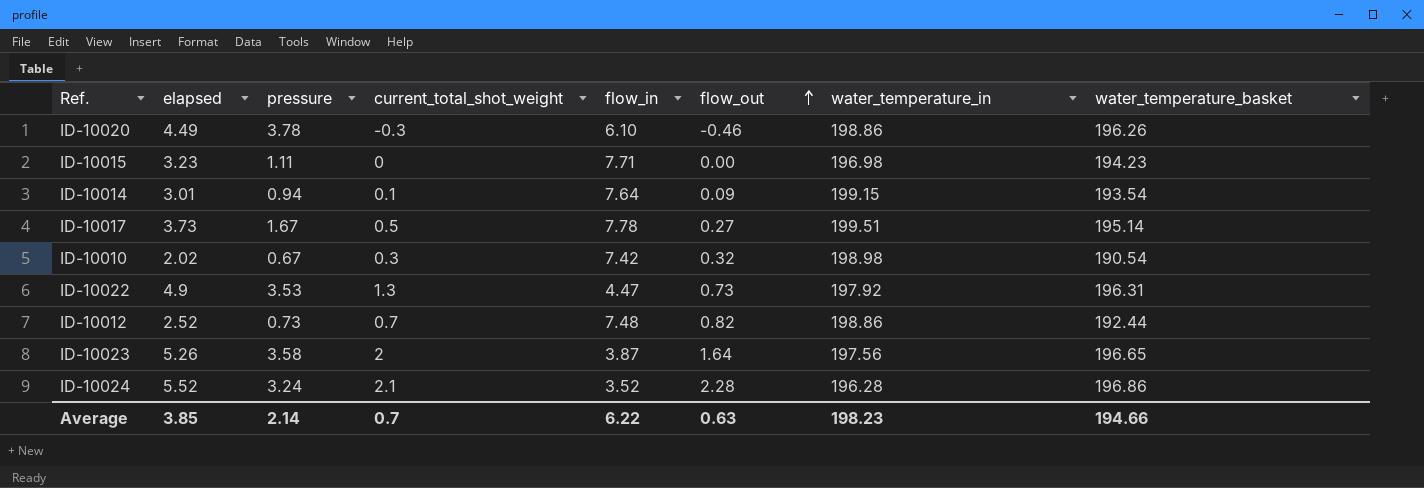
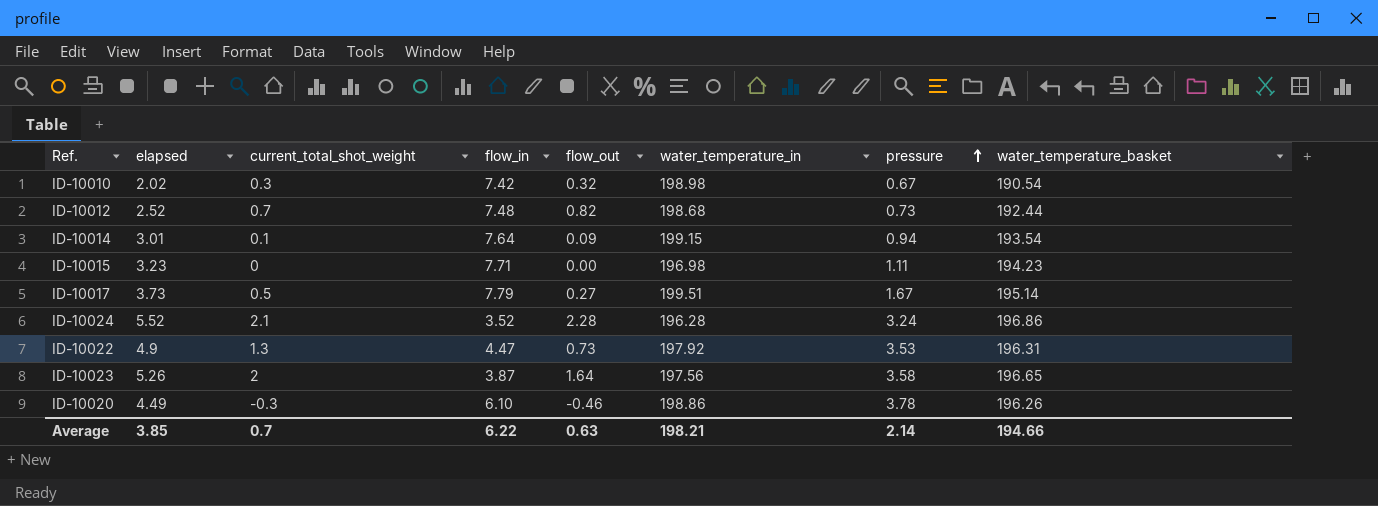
row order: flow_out ascending -> pressure ascending
column pressure | position: 3 -> 7
ID-10012 | water_temperature_in: 198.86 -> 198.68
ID-10017 | flow_in: 7.78 -> 7.79
Average | water_temperature_in: 198.23 -> 198.21

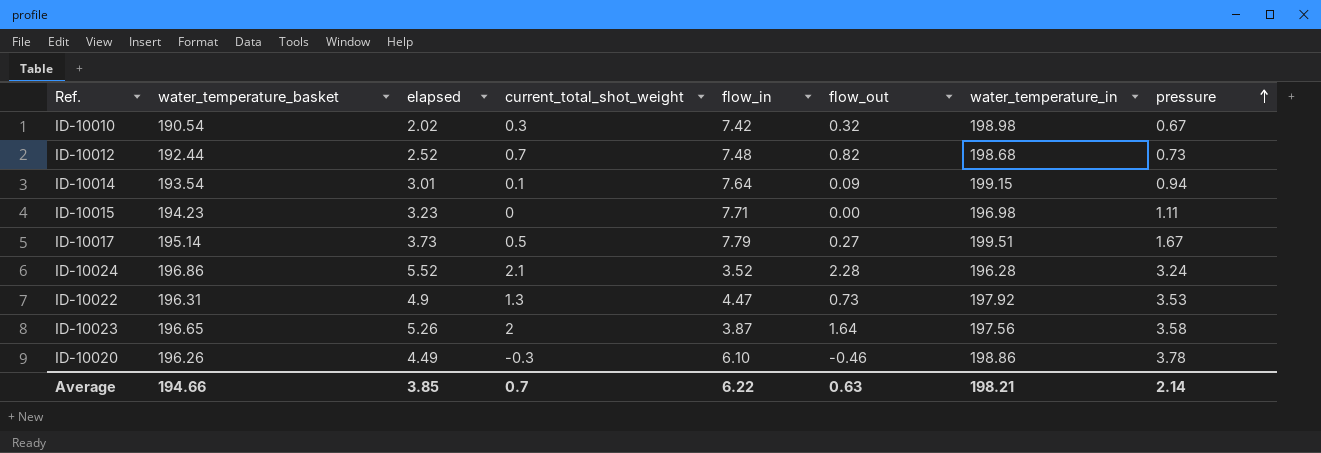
column water_temperature_basket | position: 8 -> 2

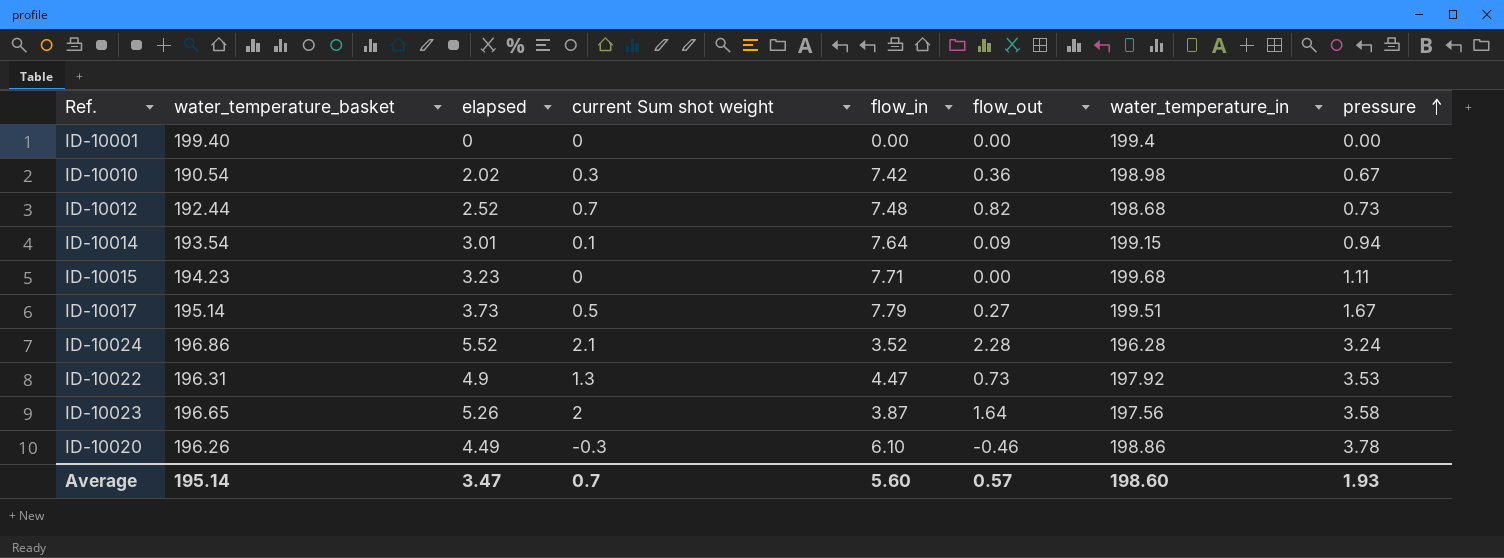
column name: current_total_shot_weight -> current Sum shot weight
row ID-10001: none -> 199.40 | 0 | 0 | 0.00 | 0.00 | 199.4 | 0.00
ID-10010 | flow_out: 0.32 -> 0.36
ID-10015 | water_temperature_in: 196.98 -> 199.68
Average | water_temperature_basket: 194.66 -> 195.14
Average | elapsed: 3.85 -> 3.47
Average | flow_in: 6.22 -> 5.60
Average | flow_out: 0.63 -> 0.57
Average | water_temperature_in: 198.21 -> 198.60
Average | pressure: 2.14 -> 1.93

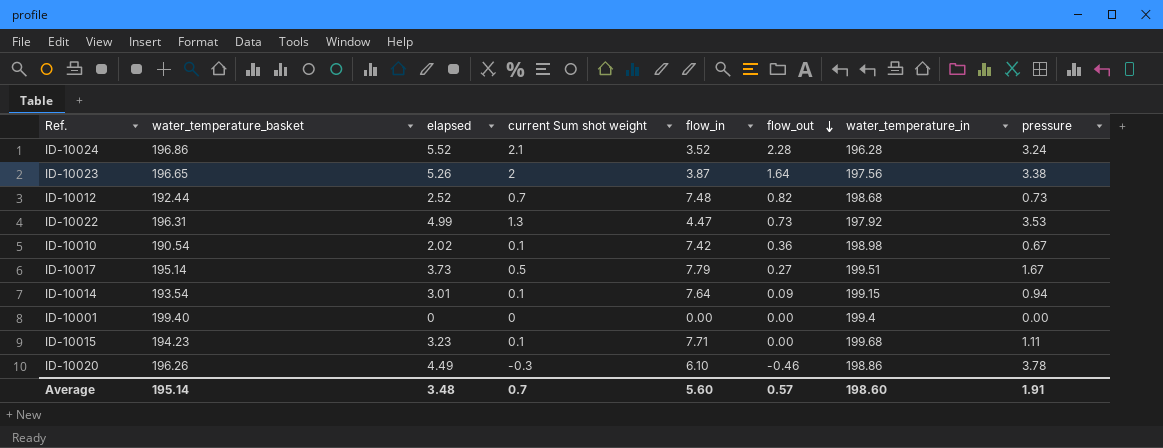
row order: pressure ascending -> flow_out descending
ID-10023 | pressure: 3.58 -> 3.38
ID-10022 | elapsed: 4.9 -> 4.99
ID-10010 | current Sum shot weight: 0.3 -> 0.1
ID-10015 | current Sum shot weight: 0 -> 0.1
Average | elapsed: 3.47 -> 3.48
Average | pressure: 1.93 -> 1.91

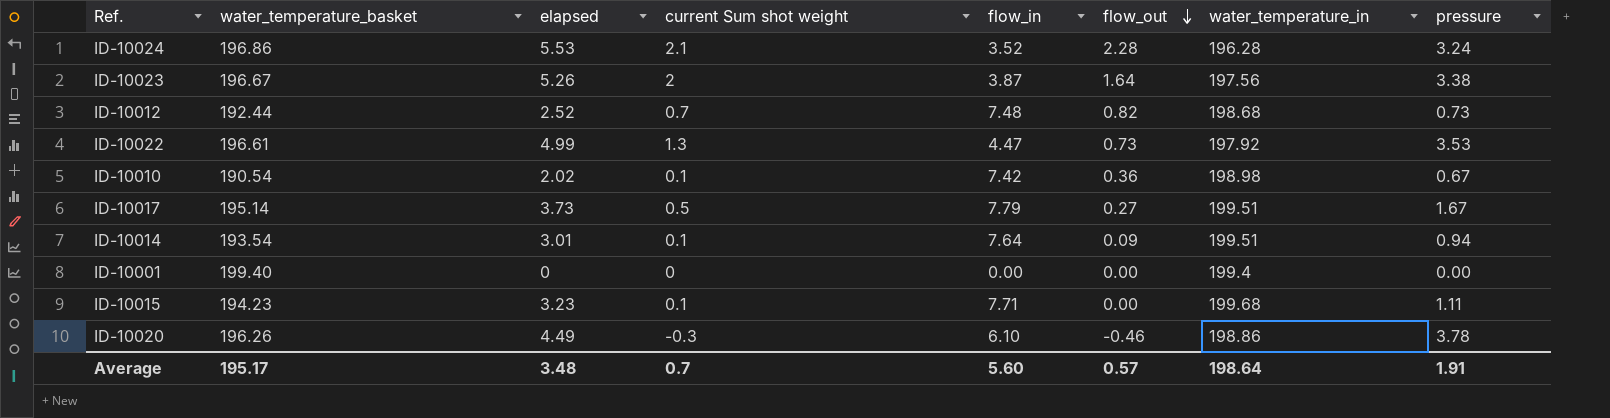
ID-10024 | elapsed: 5.52 -> 5.53
ID-10023 | water_temperature_basket: 196.65 -> 196.67
ID-10022 | water_temperature_basket: 196.31 -> 196.61
ID-10014 | water_temperature_in: 199.15 -> 199.51
Average | water_temperature_basket: 195.14 -> 195.17
Average | water_temperature_in: 198.60 -> 198.64

